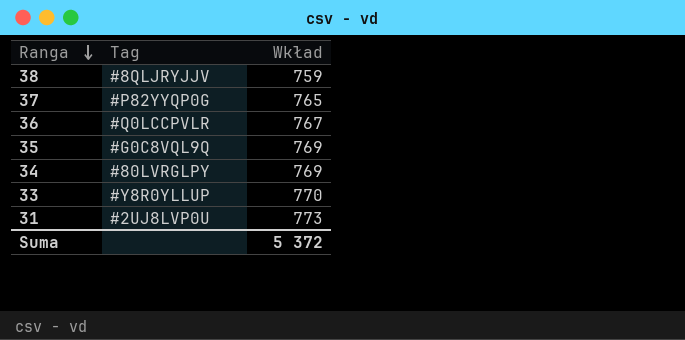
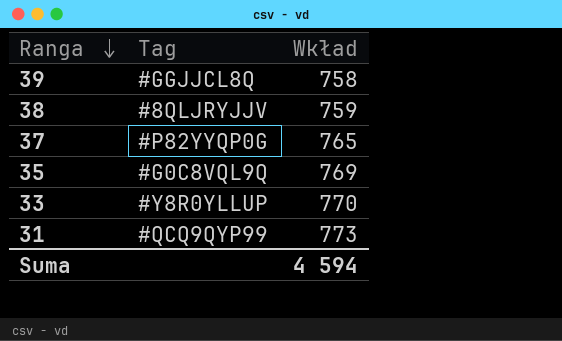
row 36: #Q0LCCPVLR | 767 -> none
row 34: #80LVRGLPY | 769 -> none
row 39: none -> #GGJJCL8Q | 758
31 | Tag: #2UJ8LVP0U -> #QCQ9QYP99
Suma | Wkład: 5 372 -> 4 594

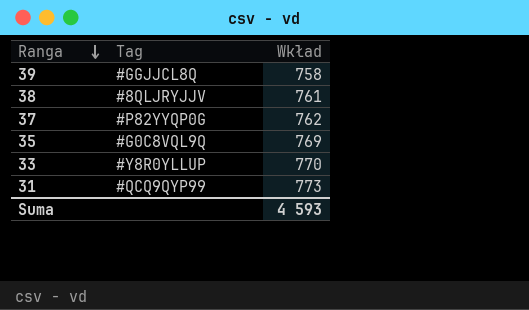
38 | Wkład: 759 -> 761
37 | Wkład: 765 -> 762
Suma | Wkład: 4 594 -> 4 593

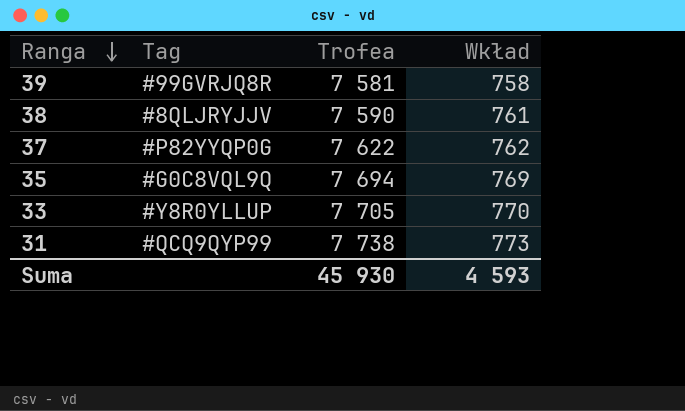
column Trofea | position: none -> 3
39 | Tag: #GGJJCL8Q -> #99GVRJQ8R

